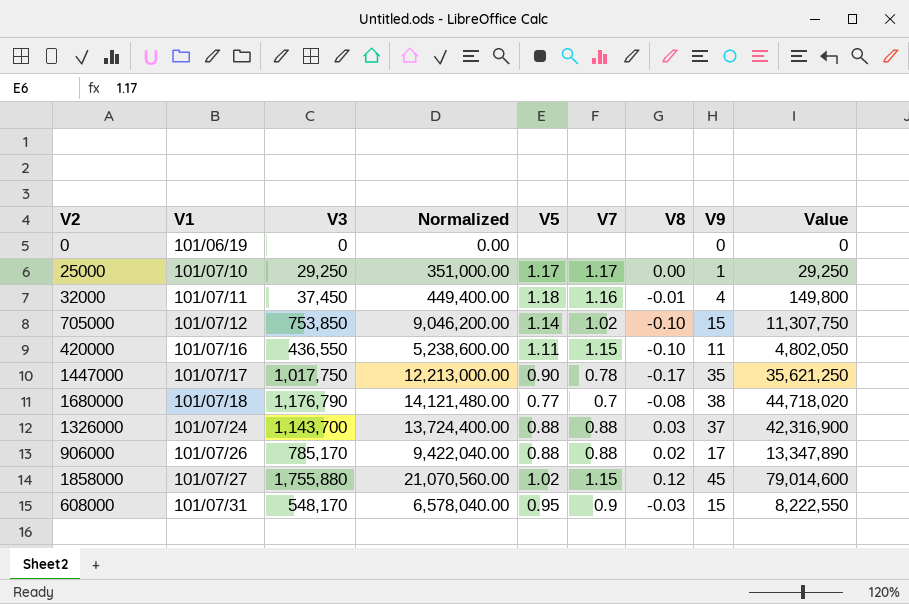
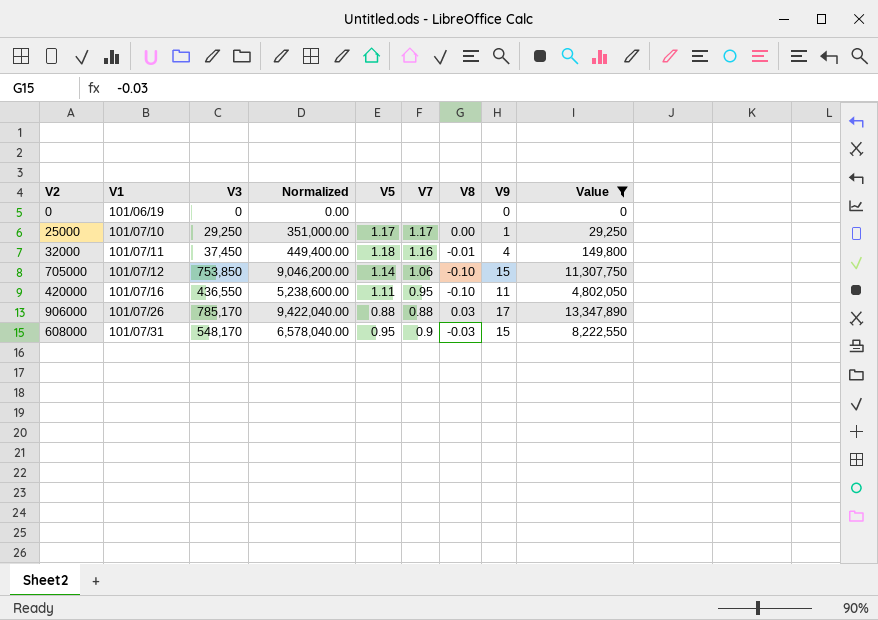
filter: none -> Value <= 13,347,890
705000 | V7: 1.02 -> 1.06
420000 | V7: 1.15 -> 0.95
906000 | V8: 0.02 -> 0.03

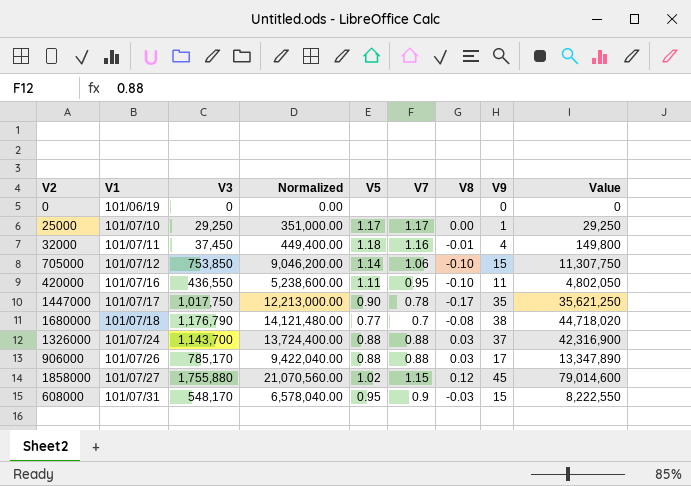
filter: Value <= 13,347,890 -> none

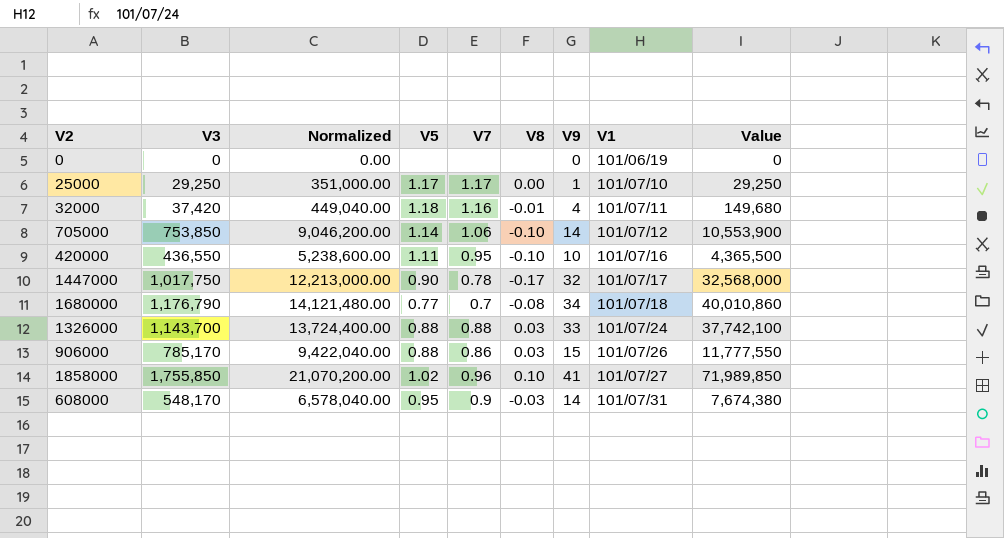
column V1 | position: 2 -> 8
32000 | V3: 37,450 -> 37,420
32000 | Normalized: 449,400.00 -> 449,040.00
32000 | Value: 149,800 -> 149,680
705000 | V9: 15 -> 14
705000 | Value: 11,307,750 -> 10,553,900
420000 | V9: 11 -> 10
420000 | Value: 4,802,050 -> 4,365,500
1447000 | V9: 35 -> 32
1447000 | Value: 35,621,250 -> 32,568,000
1680000 | V9: 38 -> 34
1680000 | Value: 44,718,020 -> 40,010,860
1326000 | V9: 37 -> 33
1326000 | Value: 42,316,900 -> 37,742,100
906000 | V7: 0.88 -> 0.86
906000 | V9: 17 -> 15
906000 | Value: 13,347,890 -> 11,777,550
1858000 | V3: 1,755,880 -> 1,755,850
1858000 | Normalized: 21,070,560.00 -> 21,070,200.00
1858000 | V7: 1.15 -> 0.96
1858000 | V8: 0.12 -> 0.10
1858000 | V9: 45 -> 41
1858000 | Value: 79,014,600 -> 71,989,850
608000 | V9: 15 -> 14
608000 | Value: 8,222,550 -> 7,674,380

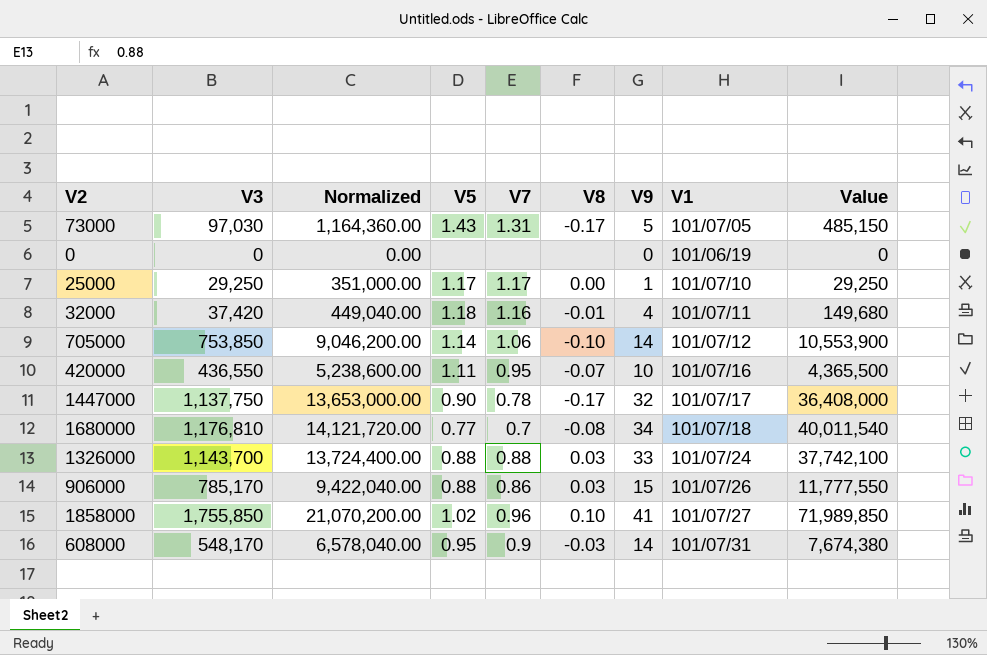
row 73000: none -> 97,030 | 1,164,360.00 | 1.43 | 1.31 | -0.17 | 5 | 101/07/05 | 485,150
420000 | V8: -0.10 -> -0.07
1447000 | V3: 1,017,750 -> 1,137,750
1447000 | Normalized: 12,213,000.00 -> 13,653,000.00
1447000 | Value: 32,568,000 -> 36,408,000
1680000 | V3: 1,176,790 -> 1,176,810
1680000 | Normalized: 14,121,480.00 -> 14,121,720.00
1680000 | Value: 40,010,860 -> 40,011,540

